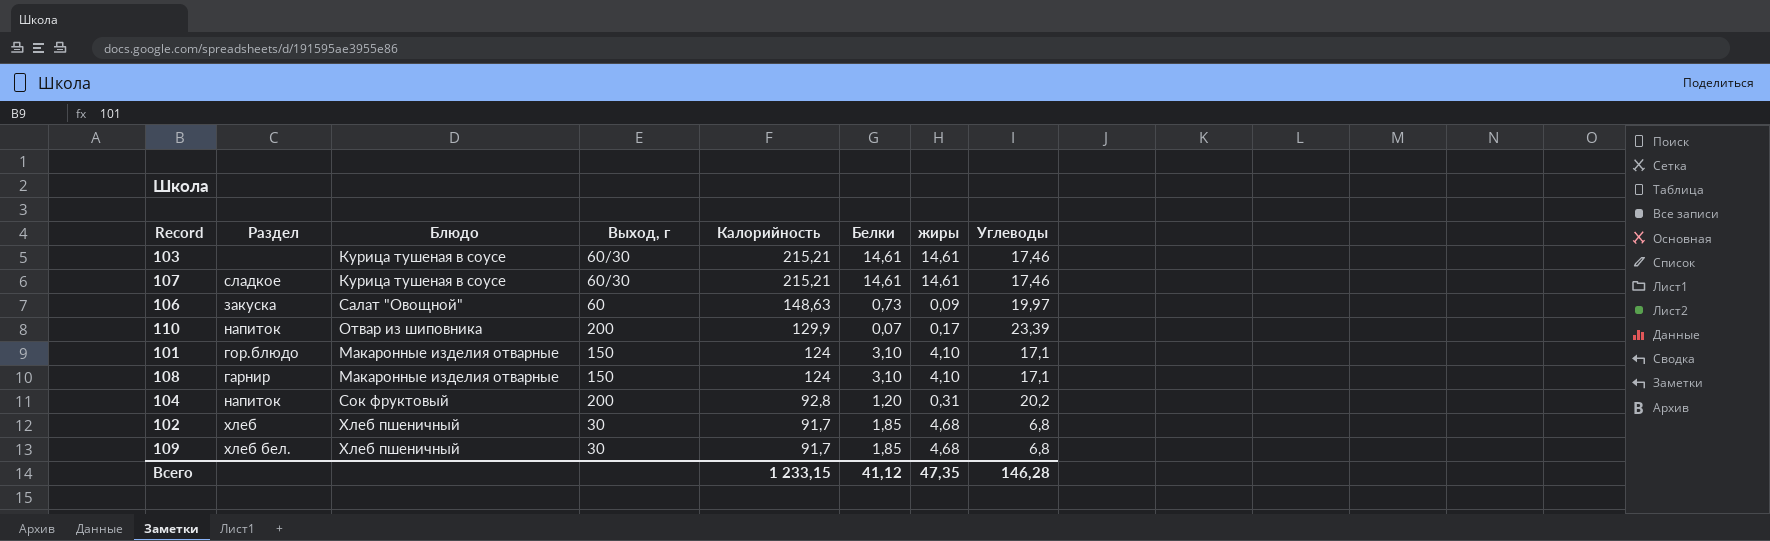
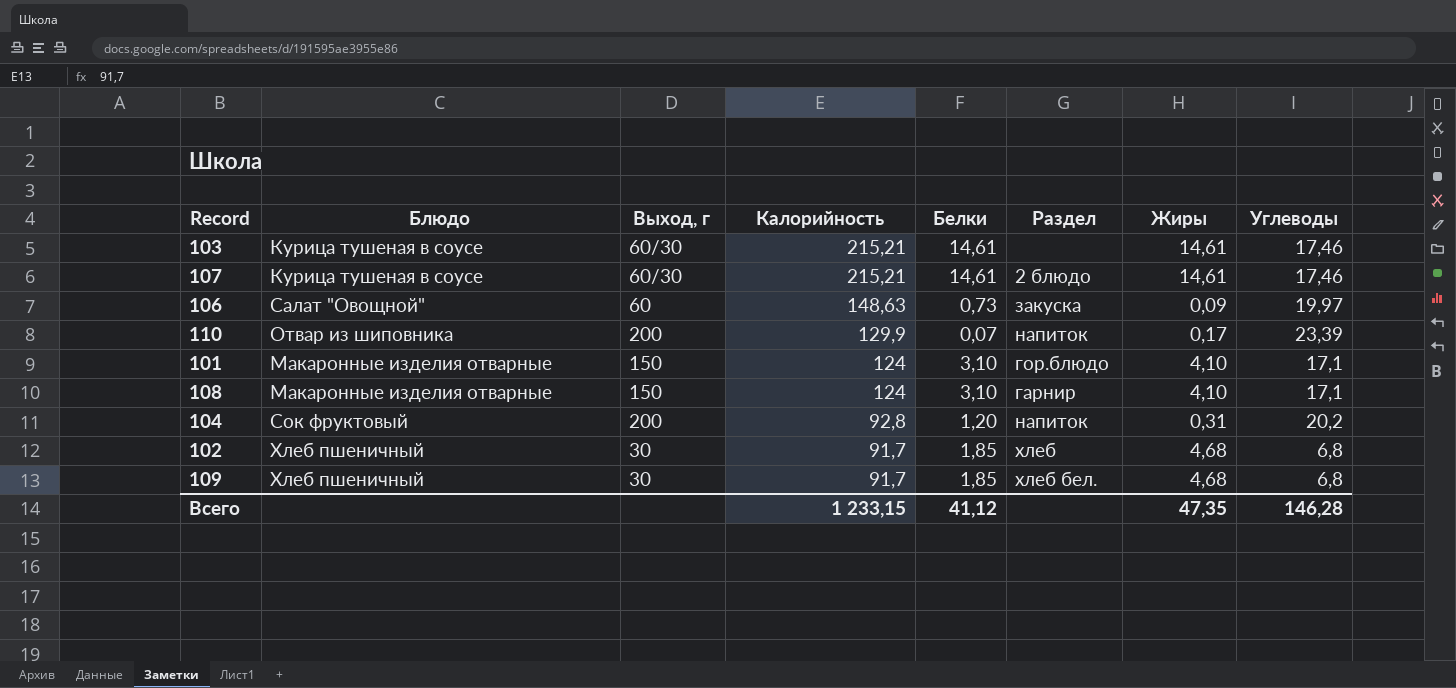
column Раздел | position: 2 -> 6
column name: жиры -> Жиры
107 | Раздел: сладкое -> 2 блюдо

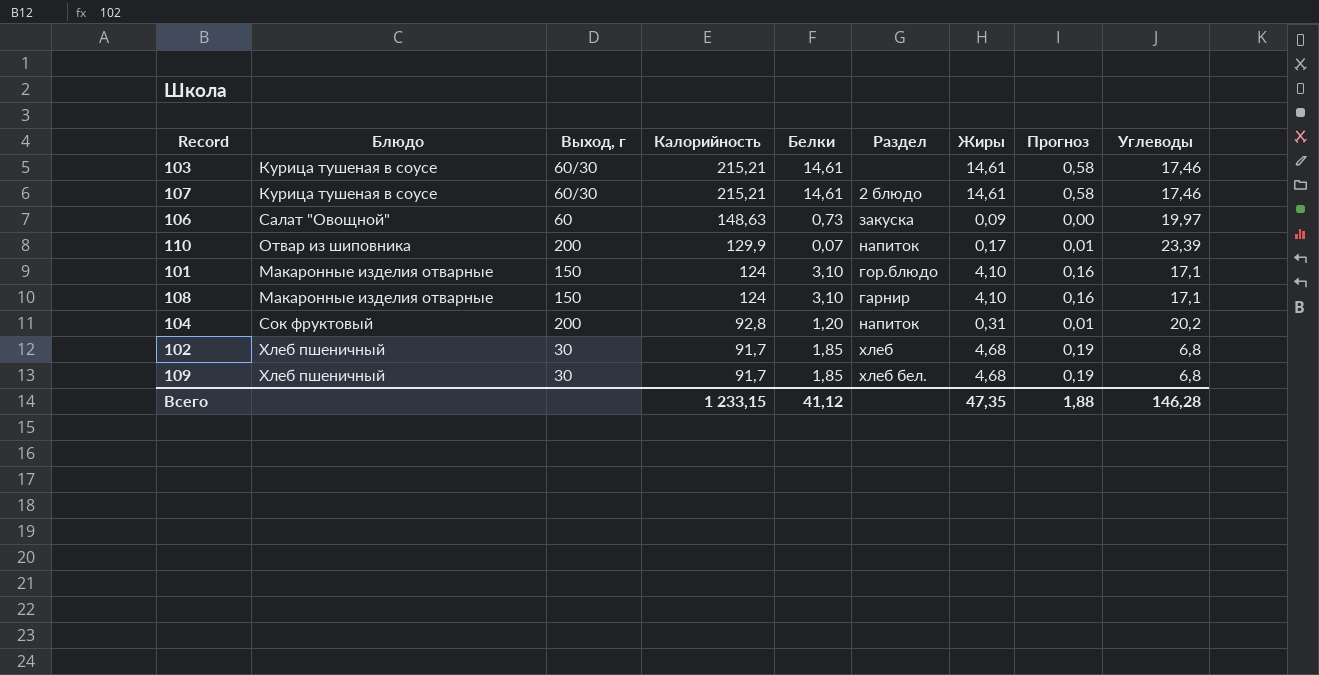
column Прогноз | formula: none -> [Жиры] * 0,04

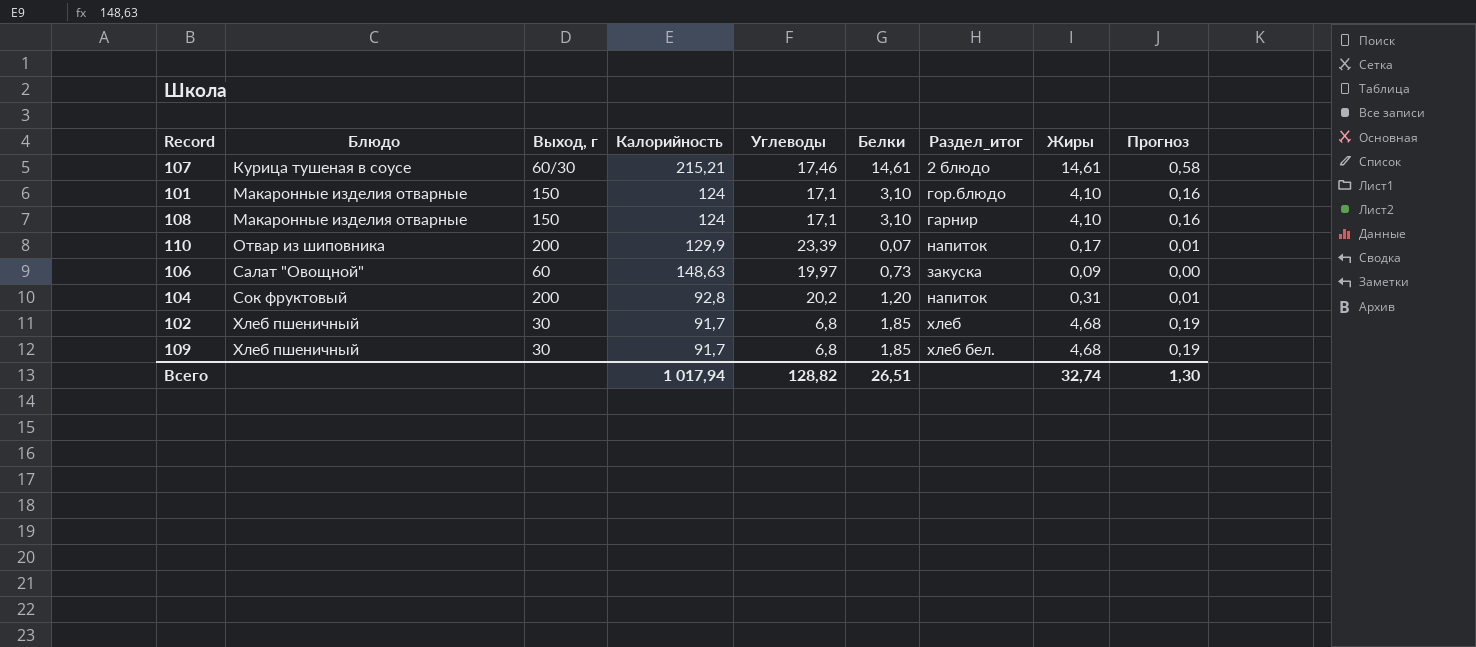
row order: Калорийность descending -> Блюдо ascending
column Углеводы | position: 9 -> 5
column name: Раздел -> Раздел_итог
row 103: Курица тушеная в соусе | 60/30 | 215,21 | 14,61 | none | 14,61 | 0,58 | 17,46 -> none
Всего | Калорийность: 1 233,15 -> 1 017,94
Всего | Углеводы: 146,28 -> 128,82
Всего | Белки: 41,12 -> 26,51
Всего | Жиры: 47,35 -> 32,74
Всего | Прогноз: 1,88 -> 1,30

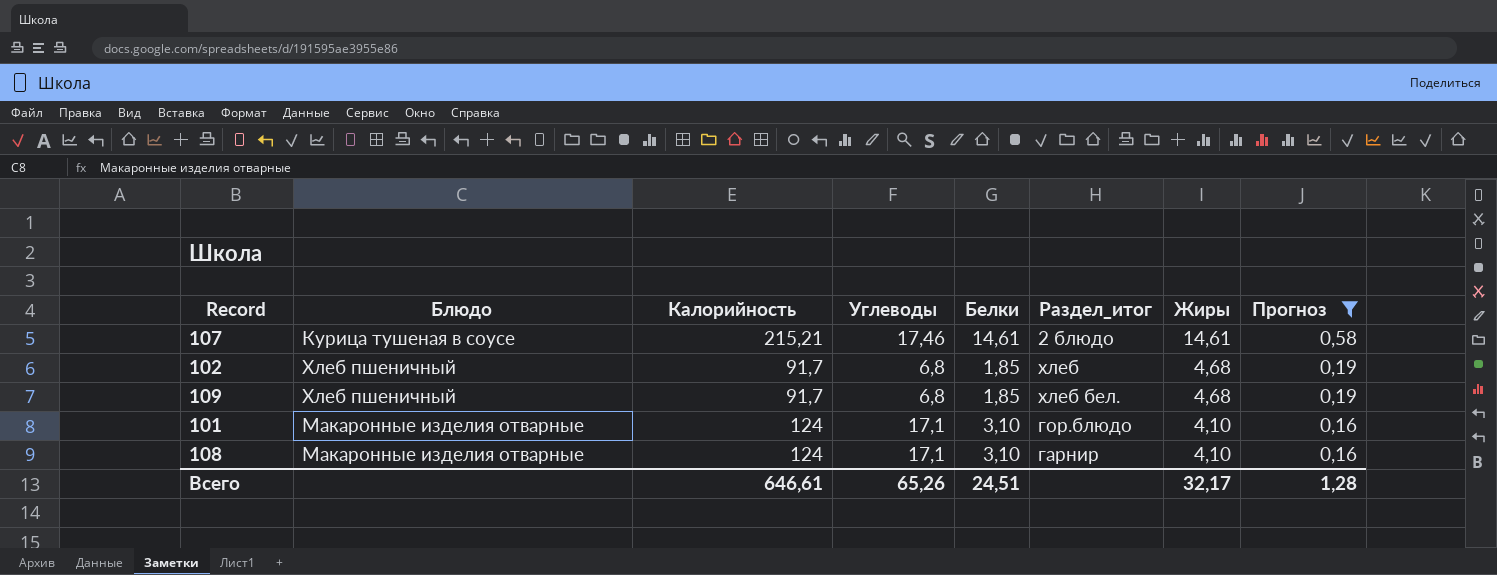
filter: none -> Прогноз >= 0,16
row order: Блюдо ascending -> Жиры descending
column Выход, г | position: 3 -> none
Всего | Калорийность: 1 017,94 -> 646,61
Всего | Углеводы: 128,82 -> 65,26
Всего | Белки: 26,51 -> 24,51
Всего | Жиры: 32,74 -> 32,17
Всего | Прогноз: 1,30 -> 1,28

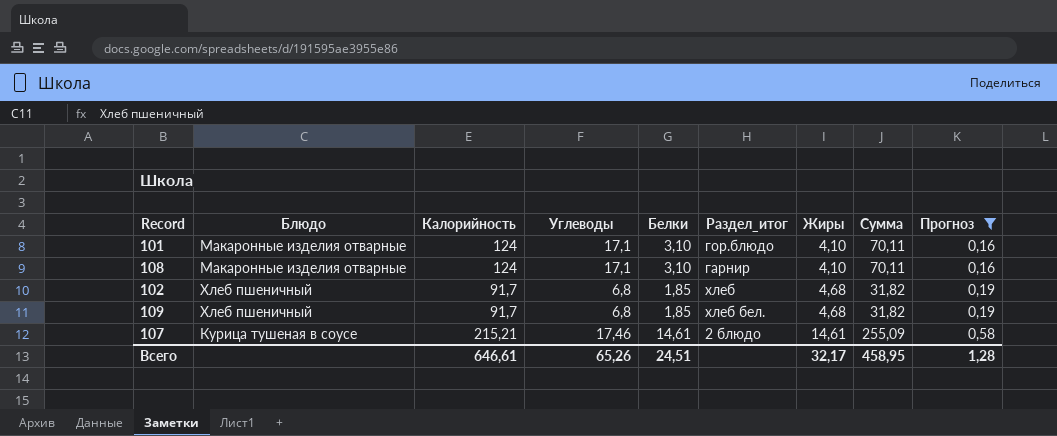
row order: Жиры descending -> Жиры ascending
column Сумма | formula: none -> [Углеводы] * [Жиры]

